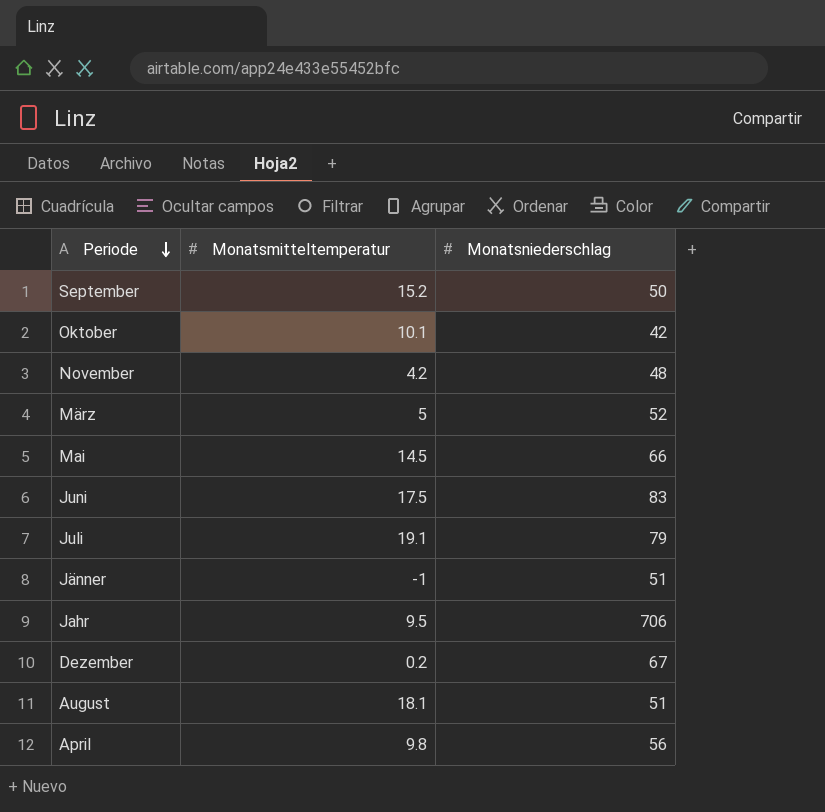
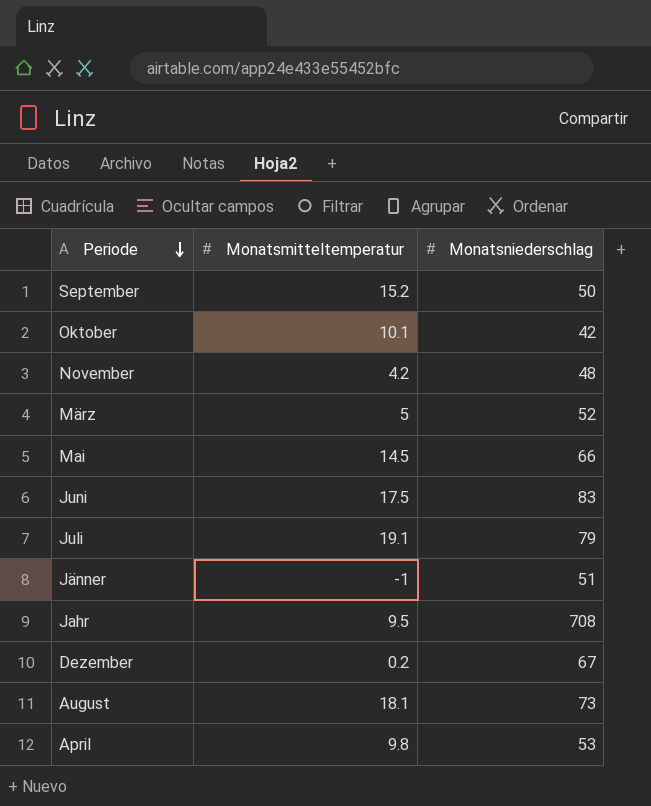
Jahr | Monatsniederschlag: 706 -> 708
August | Monatsniederschlag: 51 -> 73
April | Monatsniederschlag: 56 -> 53

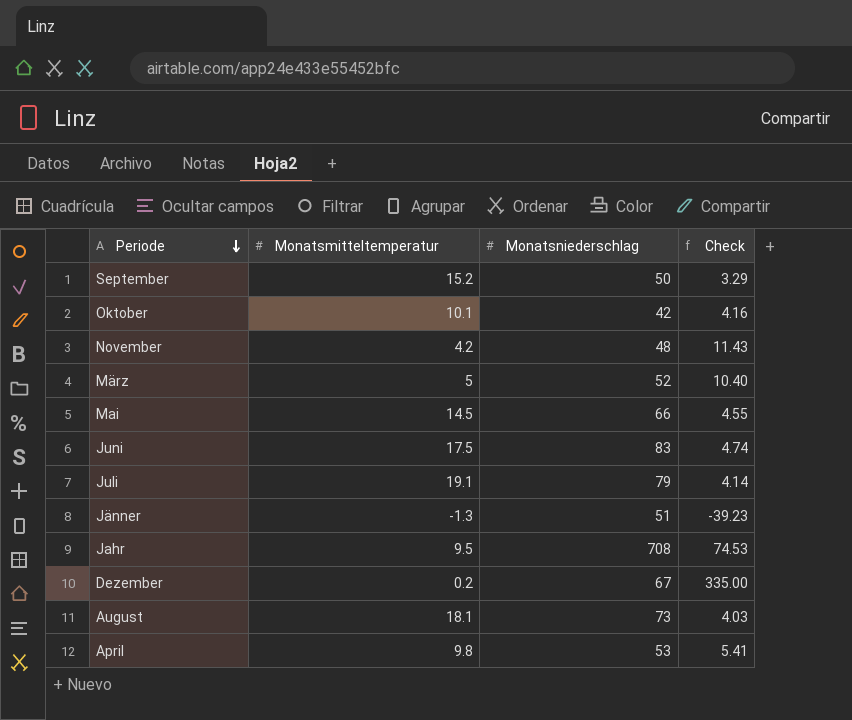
column Check | formula: none -> [Monatsniederschlag] / [Monatsmitteltemperatur]
Jänner | Monatsmitteltemperatur: -1 -> -1.3

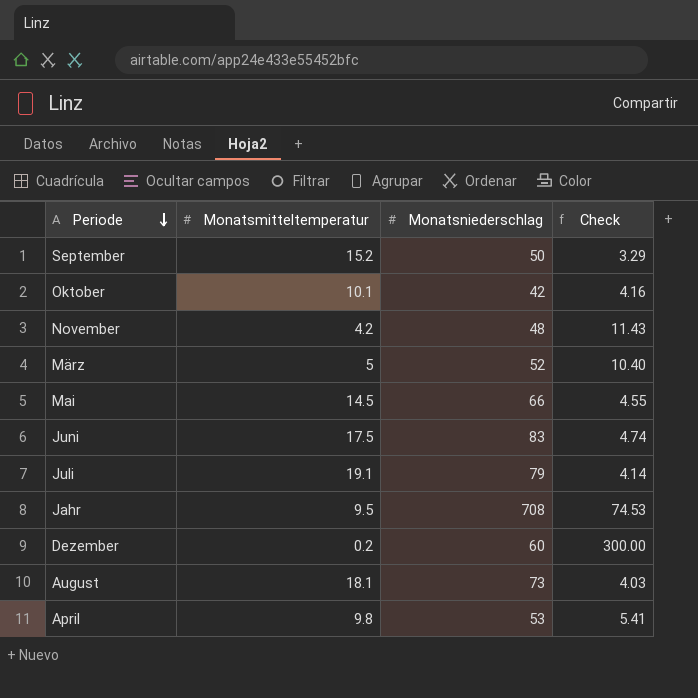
row Jänner: -1.3 | 51 | -39.23 -> none
Dezember | Monatsniederschlag: 67 -> 60
Dezember | Check: 335.00 -> 300.00

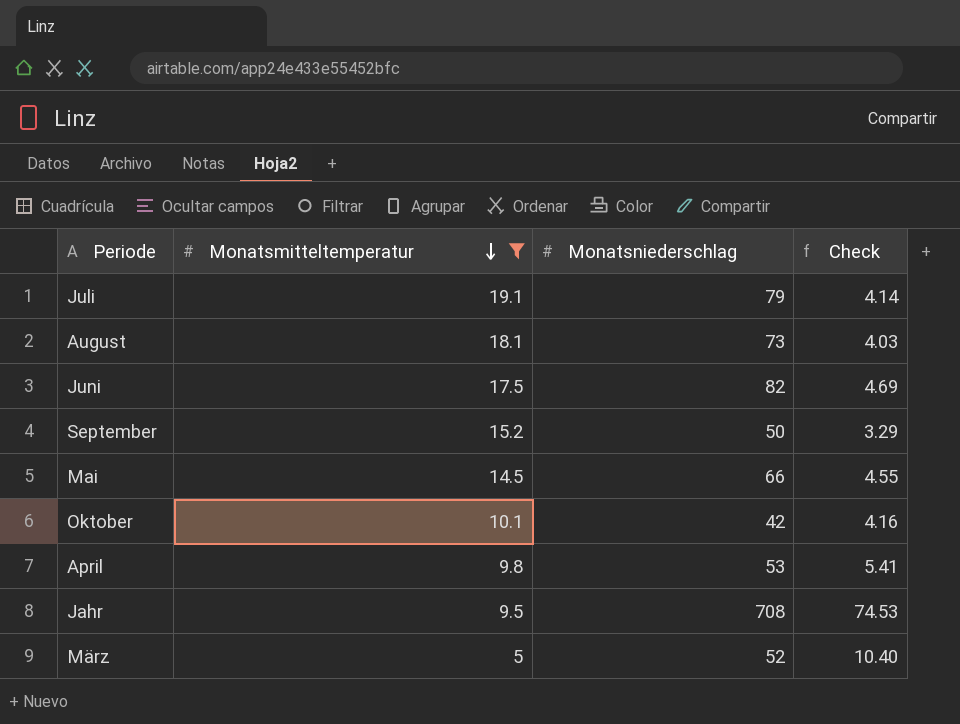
filter: none -> Monatsmitteltemperatur >= 5
row order: Periode descending -> Monatsmitteltemperatur descending
Juni | Monatsniederschlag: 83 -> 82
Juni | Check: 4.74 -> 4.69

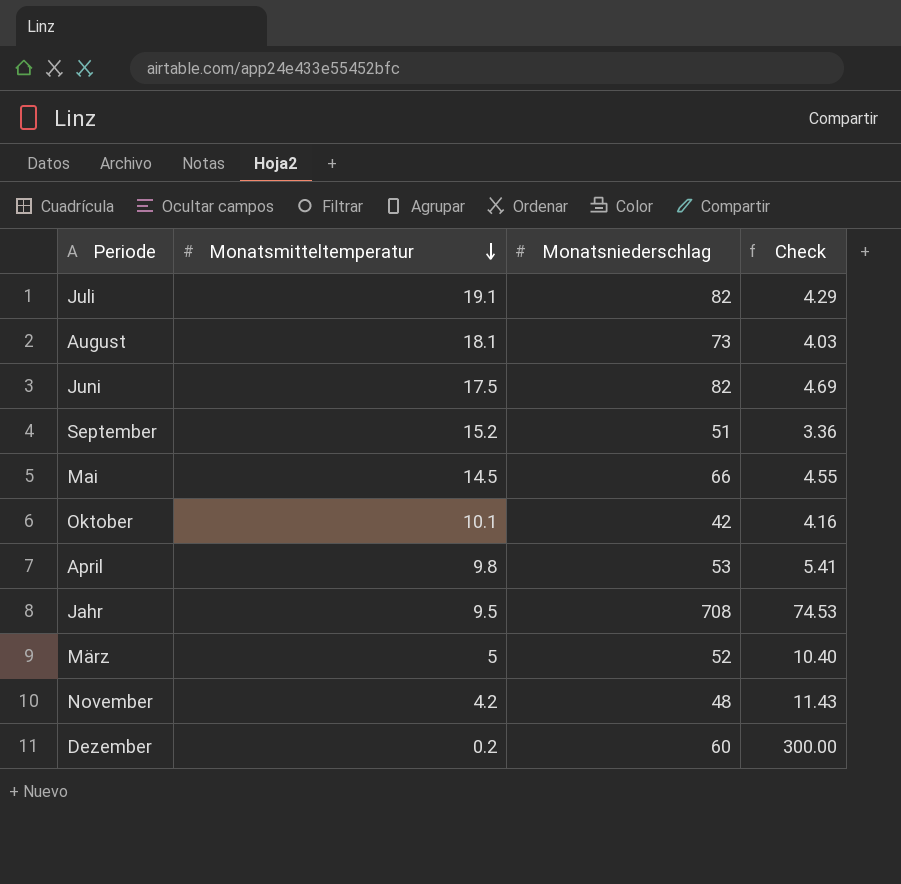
filter: Monatsmitteltemperatur >= 5 -> none
Juli | Monatsniederschlag: 79 -> 82
Juli | Check: 4.14 -> 4.29
September | Monatsniederschlag: 50 -> 51
September | Check: 3.29 -> 3.36

